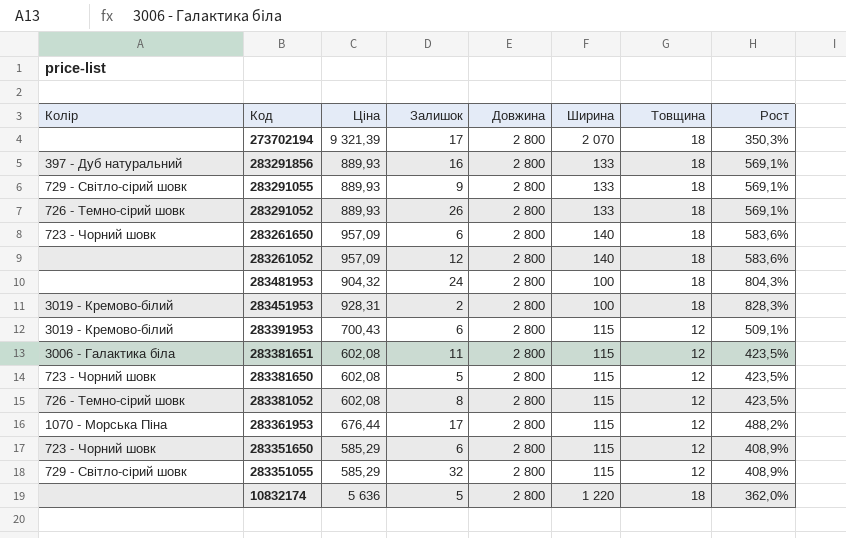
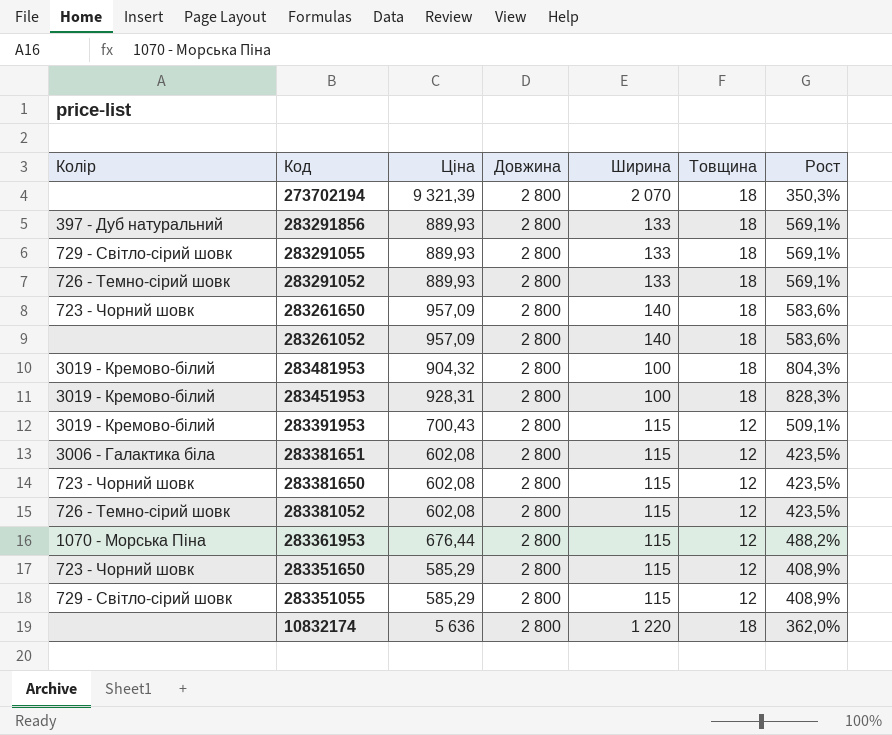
column Залишок | position: 4 -> none
283481953 | Колір: none -> 3019 - Кремово-білий

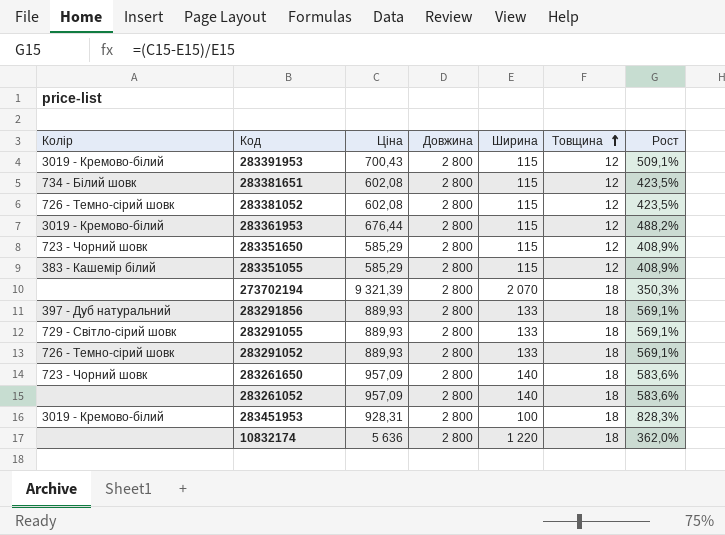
row order: none -> Товщина ascending
row 283481953: 3019 - Кремово-білий | 904,32 | 2 800 | 100 | 18 | 804,3% -> none
row 283381650: 723 - Чорний шовк | 602,08 | 2 800 | 115 | 12 | 423,5% -> none
283381651 | Колір: 3006 - Галактика біла -> 734 - Білий шовк
283361953 | Колір: 1070 - Морська Піна -> 3019 - Кремово-білий
283351055 | Колір: 729 - Світло-сірий шовк -> 383 - Кашемір білий

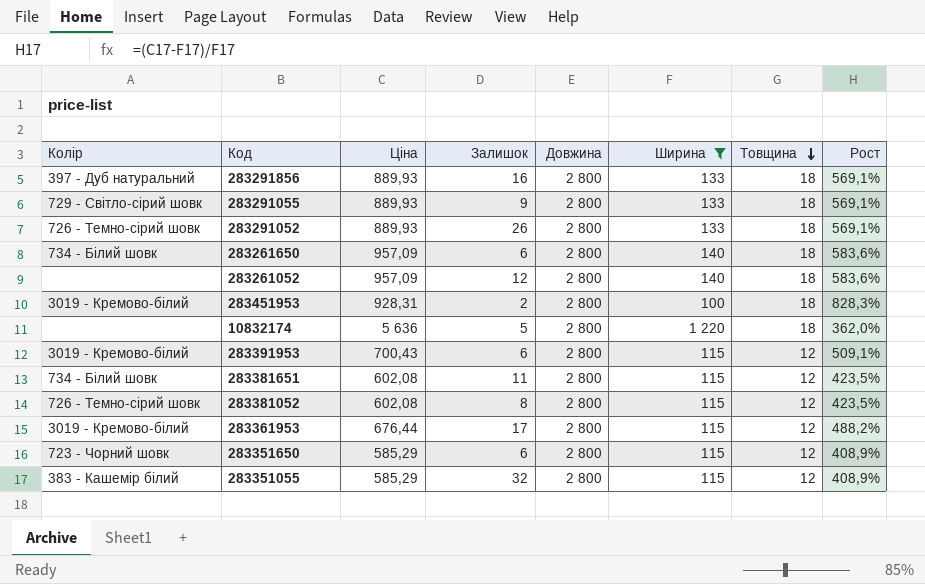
filter: none -> Ширина != 2 070
row order: Товщина ascending -> Товщина descending
column Залишок | position: none -> 4
283261650 | Колір: 723 - Чорний шовк -> 734 - Білий шовк

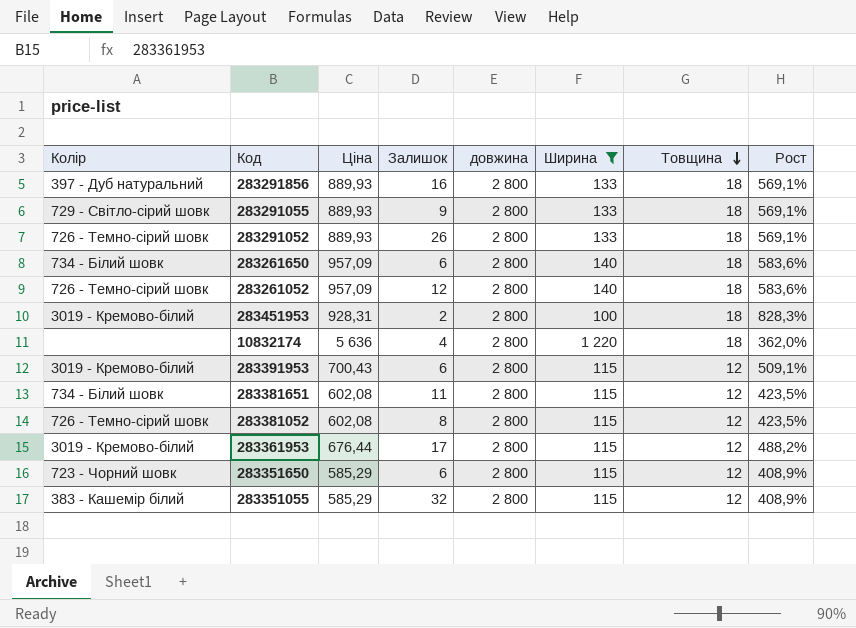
column name: Довжина -> довжина
283261052 | Колір: none -> 726 - Темно-сірий шовк
10832174 | Залишок: 5 -> 4

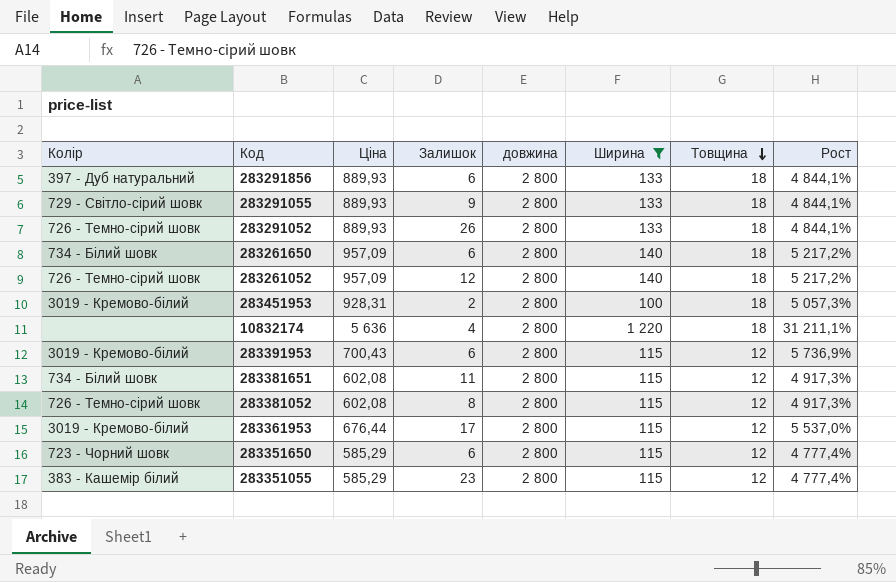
column Рост | formula: ([Ціна] - [Ширина]) / [Ширина] -> ([Ціна] - [Товщина]) / [Товщина]
283291856 | Залишок: 16 -> 6
283351055 | Залишок: 32 -> 23

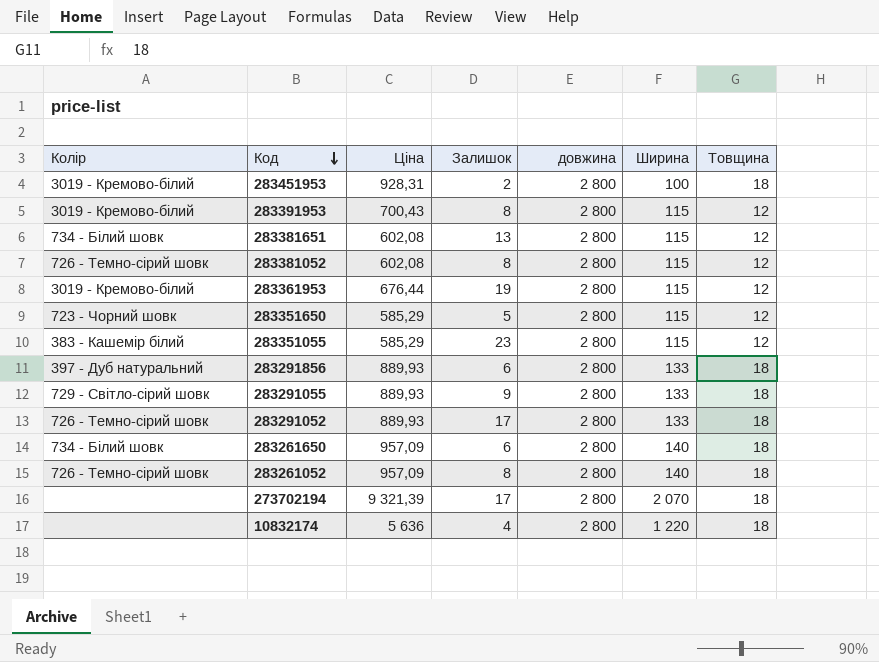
filter: Ширина != 2 070 -> none
row order: Товщина descending -> Код descending
column Рост | formula: ([Ціна] - [Товщина]) / [Товщина] -> none
283391953 | Залишок: 6 -> 8
283381651 | Залишок: 11 -> 13
283361953 | Залишок: 17 -> 19
283351650 | Залишок: 6 -> 5
283291052 | Залишок: 26 -> 17
283261052 | Залишок: 12 -> 8

